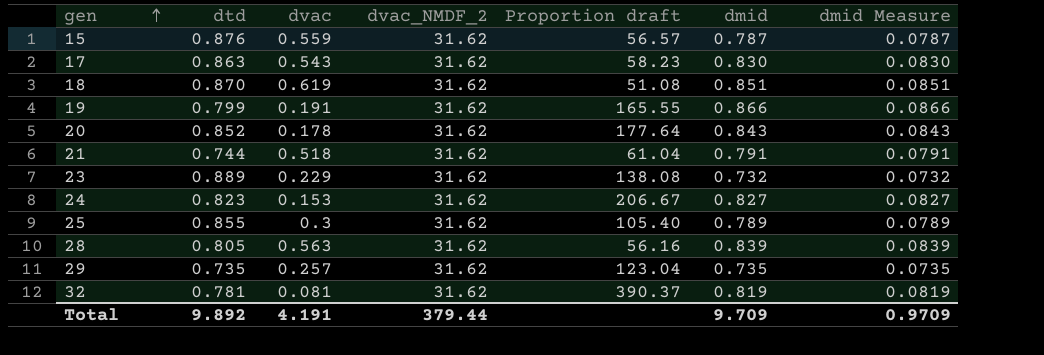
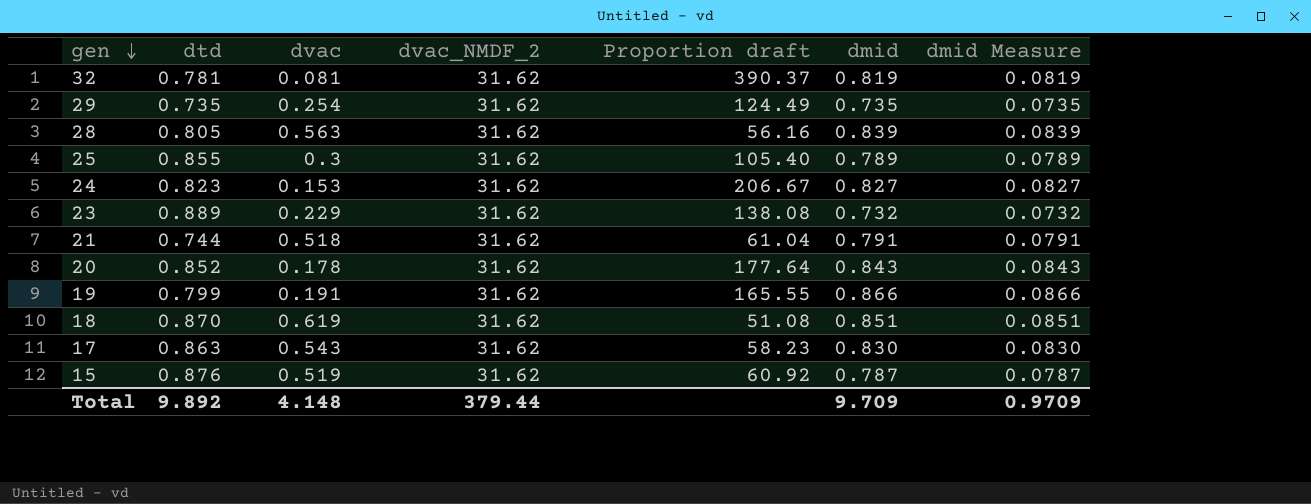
row order: gen ascending -> gen descending
29 | dvac: 0.257 -> 0.254
29 | Proportion draft: 123.04 -> 124.49
15 | dvac: 0.559 -> 0.519
15 | Proportion draft: 56.57 -> 60.92
Total | dvac: 4.191 -> 4.148

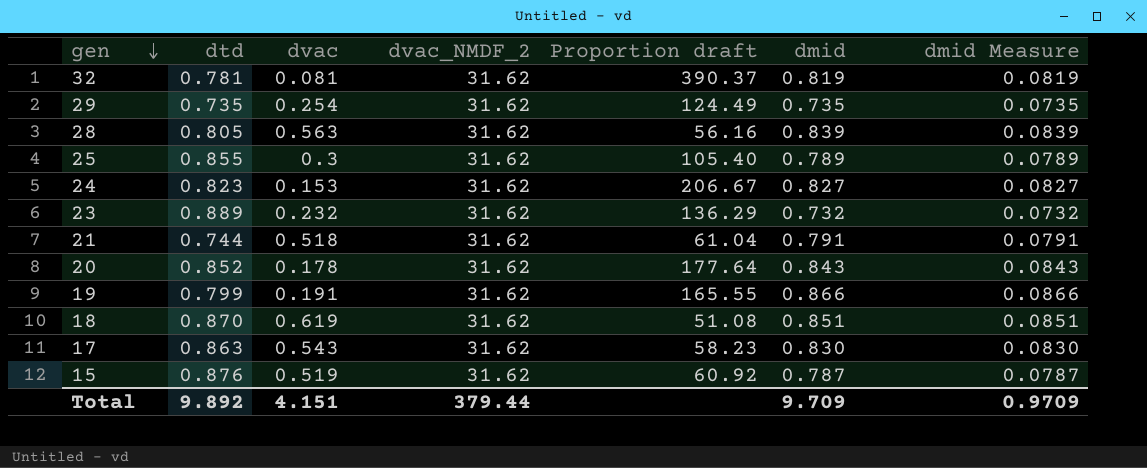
23 | dvac: 0.229 -> 0.232
23 | Proportion draft: 138.08 -> 136.29
Total | dvac: 4.148 -> 4.151

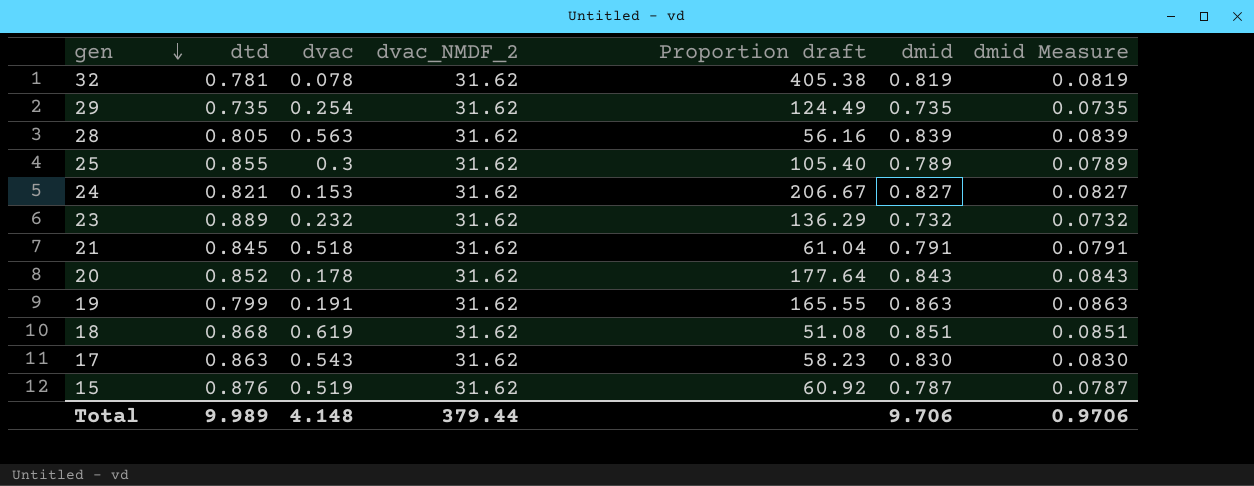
32 | dvac: 0.081 -> 0.078
32 | Proportion draft: 390.37 -> 405.38
24 | dtd: 0.823 -> 0.821
21 | dtd: 0.744 -> 0.845
19 | dmid: 0.866 -> 0.863
19 | dmid Measure: 0.0866 -> 0.0863
18 | dtd: 0.870 -> 0.868
Total | dtd: 9.892 -> 9.989
Total | dvac: 4.151 -> 4.148
Total | dmid: 9.709 -> 9.706
Total | dmid Measure: 0.9709 -> 0.9706

